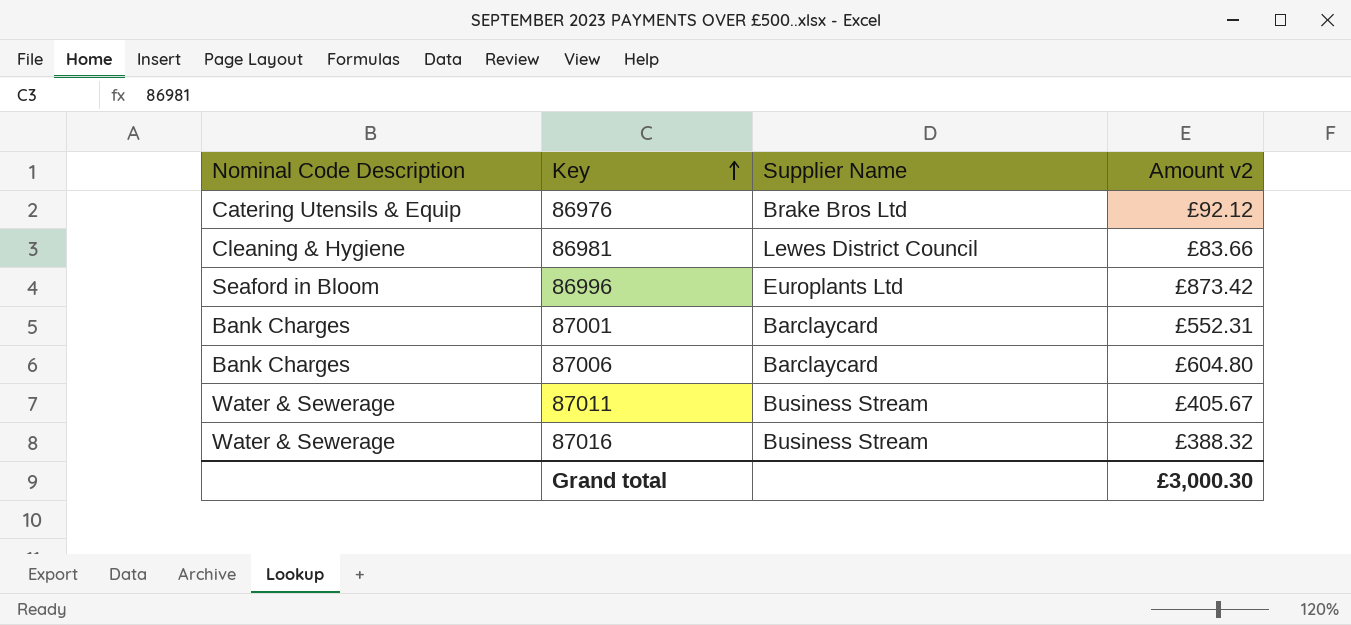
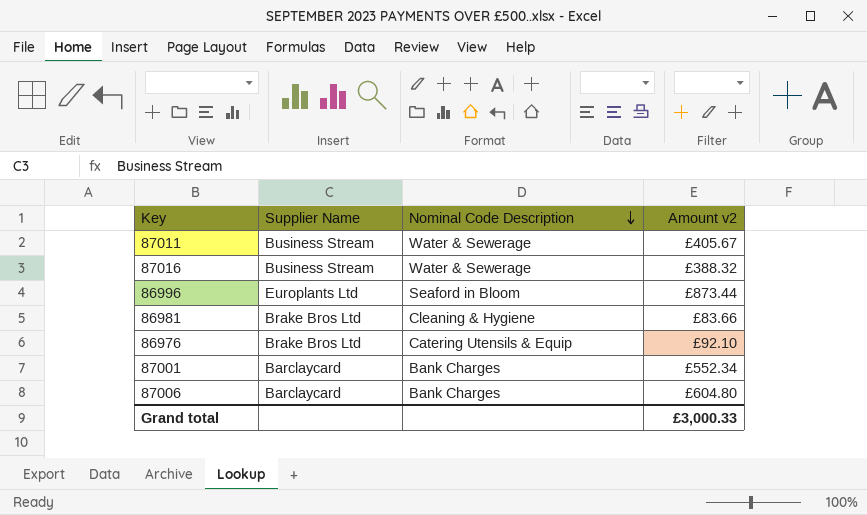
row order: Key ascending -> Nominal Code Description descending
column Nominal Code Description | position: 1 -> 3
86996 | Amount v2: £873.42 -> £873.44
86981 | Supplier Name: Lewes District Council -> Brake Bros Ltd
86976 | Amount v2: £92.12 -> £92.10
87001 | Amount v2: £552.31 -> £552.34
Grand total | Amount v2: £3,000.30 -> £3,000.33

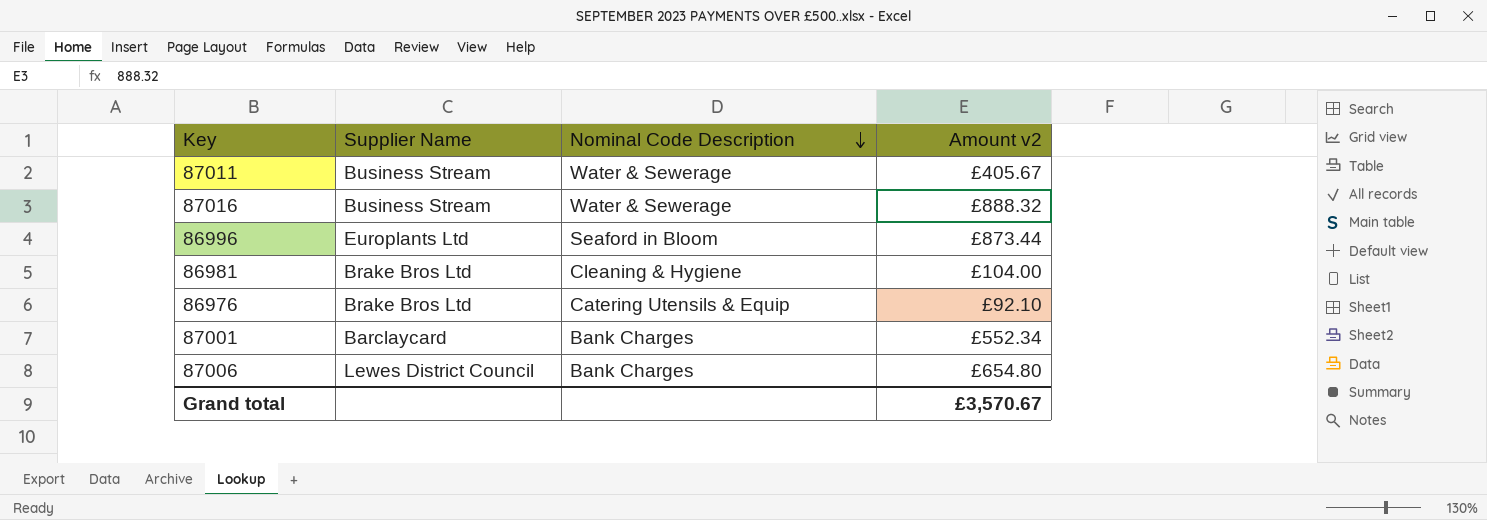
87016 | Amount v2: £388.32 -> £888.32
86981 | Amount v2: £83.66 -> £104.00
87006 | Supplier Name: Barclaycard -> Lewes District Council
87006 | Amount v2: £604.80 -> £654.80
Grand total | Amount v2: £3,000.33 -> £3,570.67

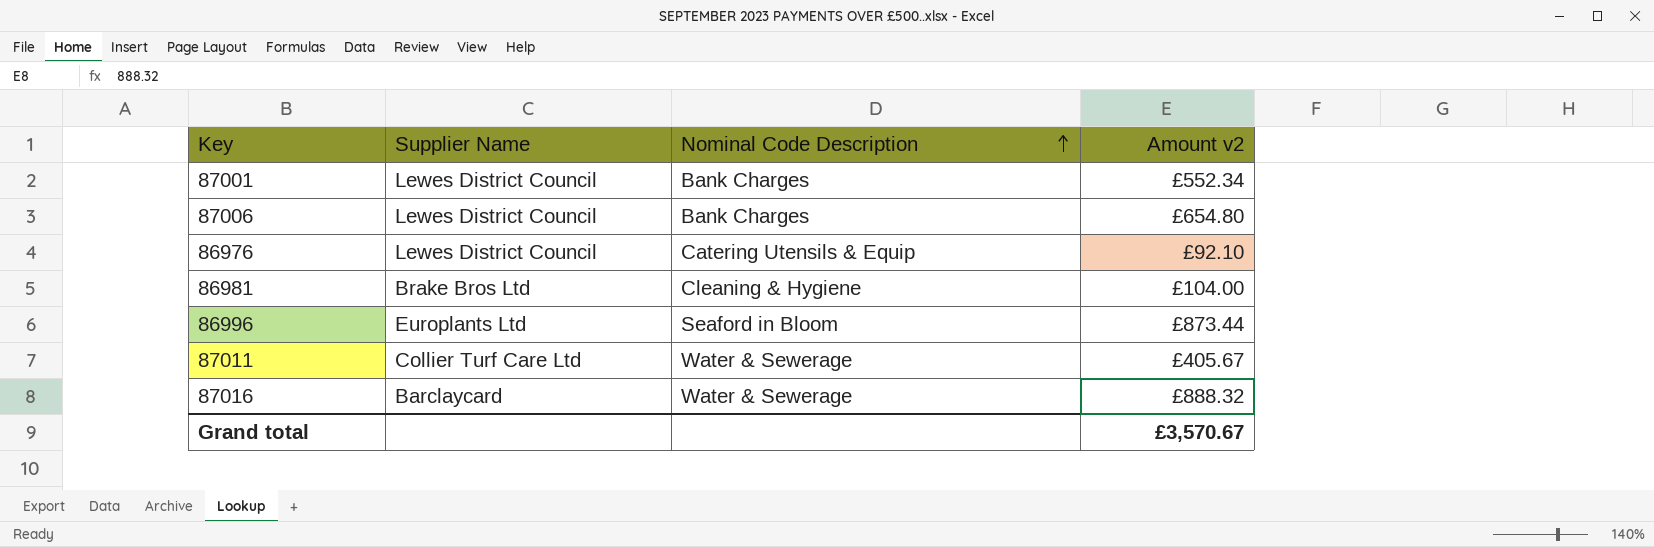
row order: Nominal Code Description descending -> Nominal Code Description ascending
87001 | Supplier Name: Barclaycard -> Lewes District Council
86976 | Supplier Name: Brake Bros Ltd -> Lewes District Council
87011 | Supplier Name: Business Stream -> Collier Turf Care Ltd
87016 | Supplier Name: Business Stream -> Barclaycard

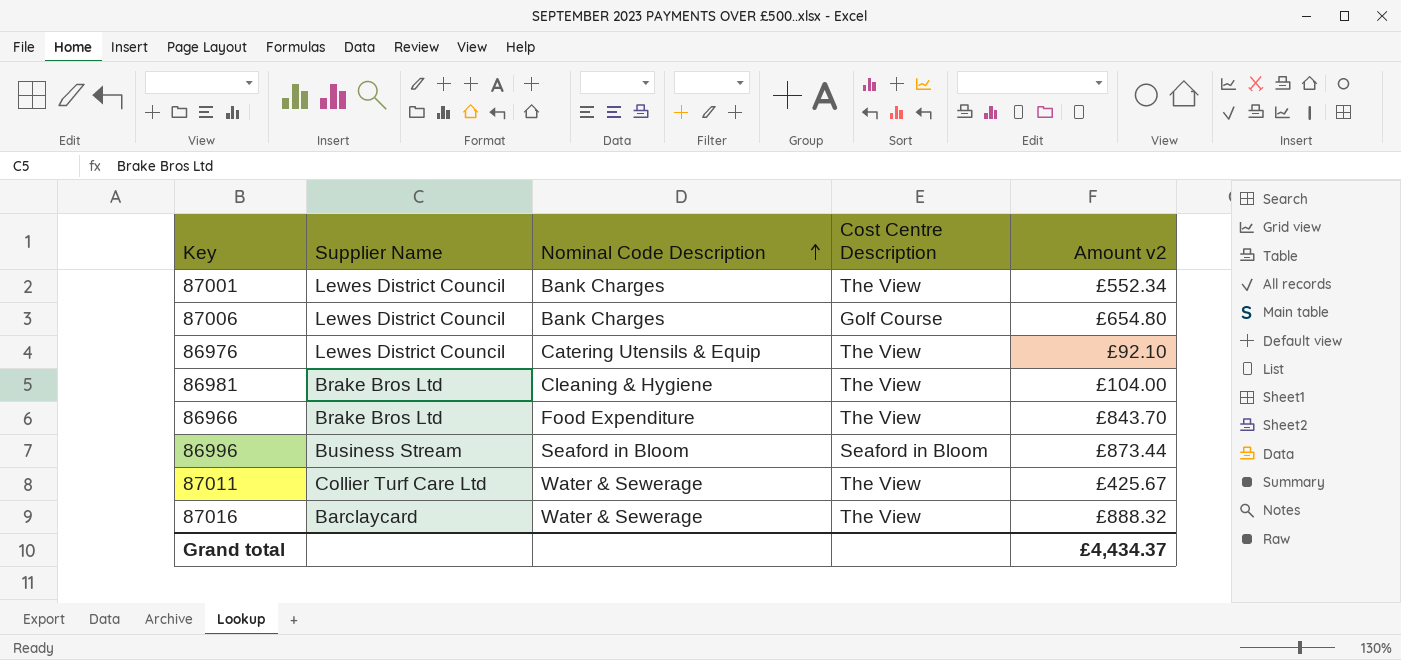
column Cost Centre Description | position: none -> 4
row 86966: none -> Brake Bros Ltd | Food Expenditure | The View | £843.70
86996 | Supplier Name: Europlants Ltd -> Business Stream
87011 | Amount v2: £405.67 -> £425.67
Grand total | Amount v2: £3,570.67 -> £4,434.37

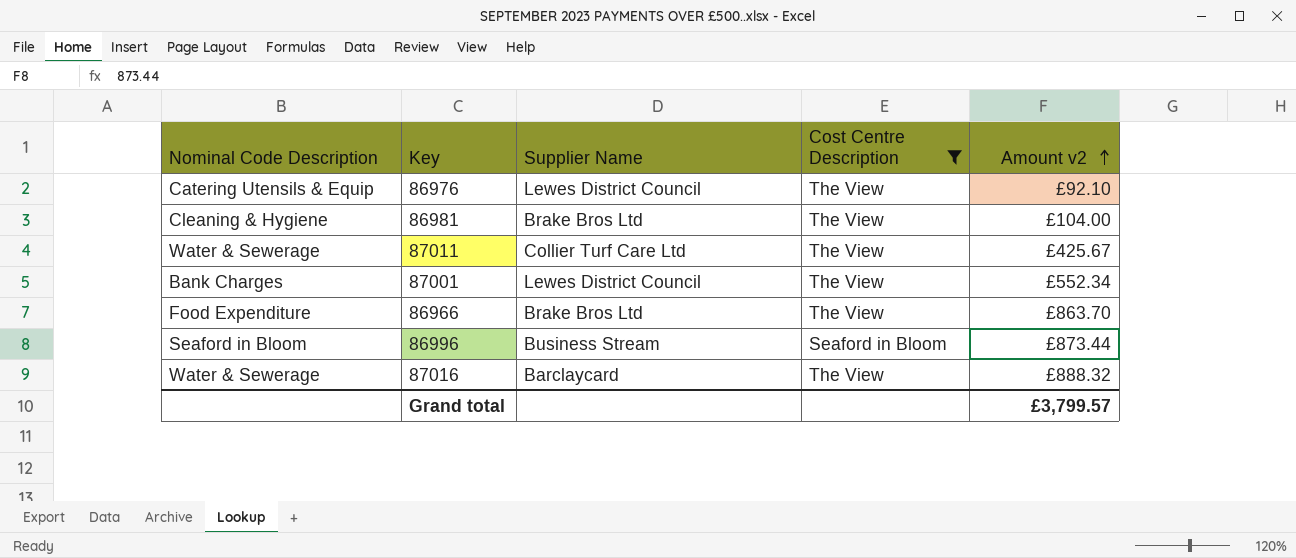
filter: none -> Cost Centre Description != Golf Course
row order: Nominal Code Description ascending -> Amount v2 ascending
column Nominal Code Description | position: 3 -> 1
86966 | Amount v2: £843.70 -> £863.70
Grand total | Amount v2: £4,434.37 -> £3,799.57

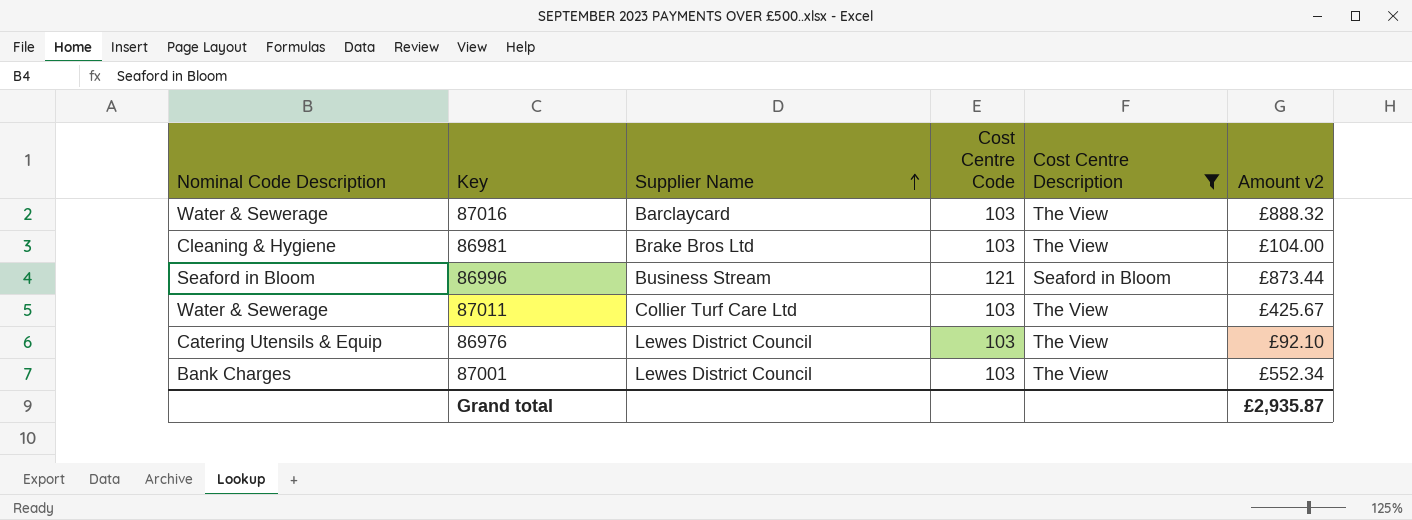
row order: Amount v2 ascending -> Supplier Name ascending
column Cost Centre Code | position: none -> 4
row 86966: Food Expenditure | Brake Bros Ltd | The View | £863.70 -> none
Grand total | Amount v2: £3,799.57 -> £2,935.87

